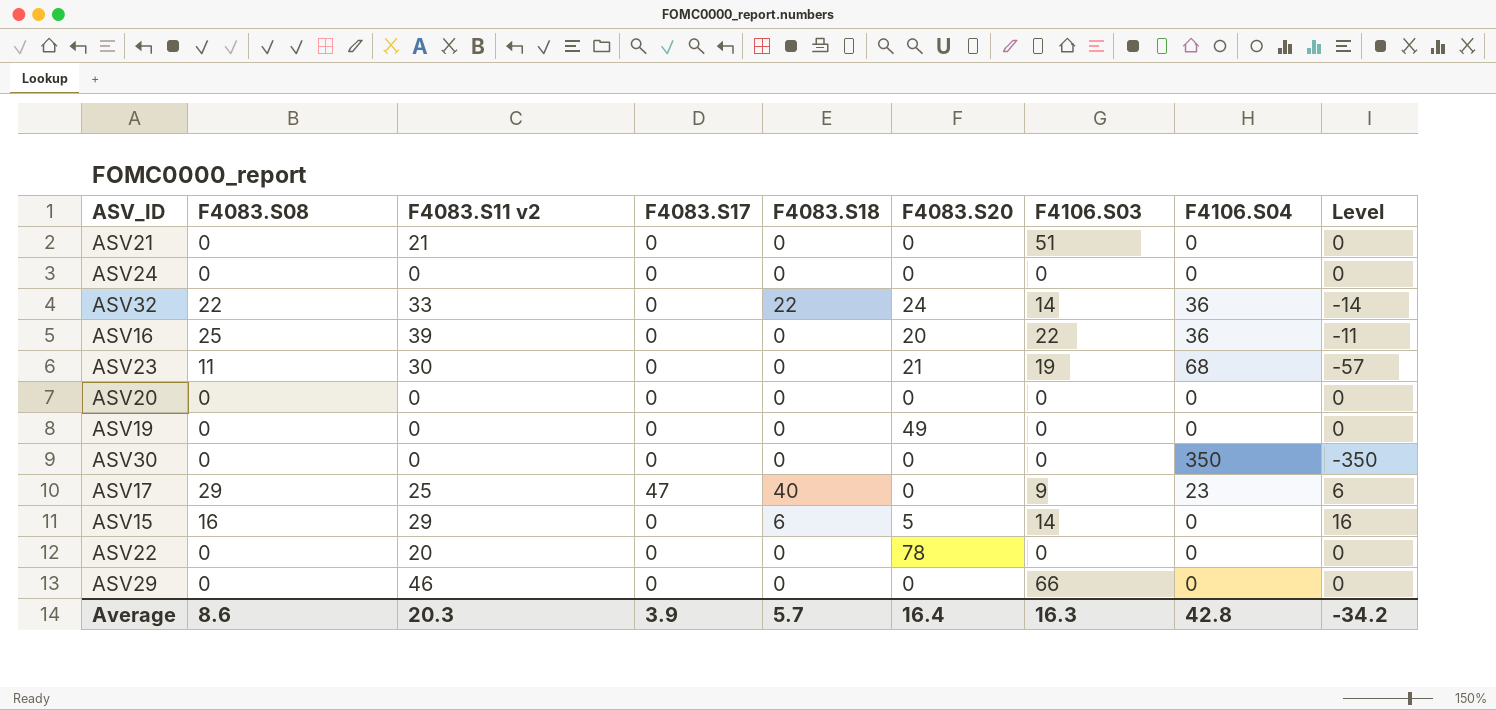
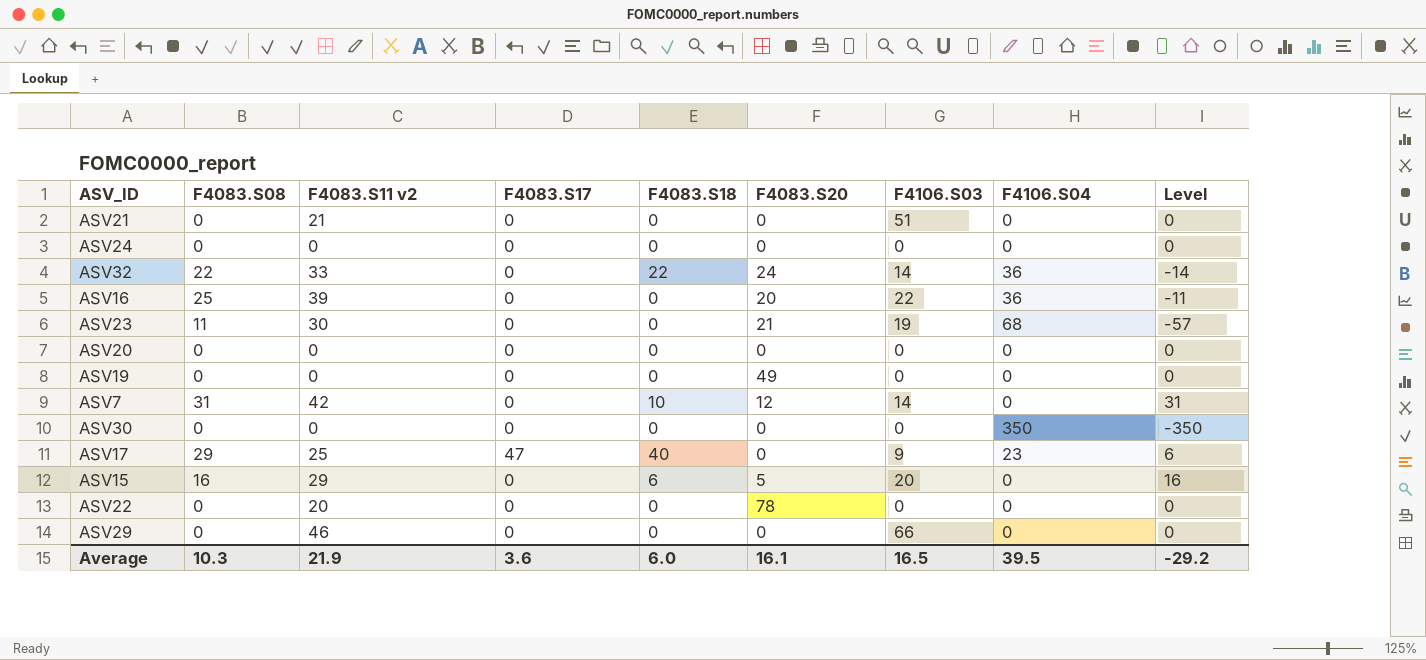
row ASV7: none -> 31 | 42 | 0 | 10 | 12 | 14 | 0 | 31
ASV15 | F4106.S03: 14 -> 20
Average | F4083.S08: 8.6 -> 10.3
Average | F4083.S11 v2: 20.3 -> 21.9
Average | F4083.S17: 3.9 -> 3.6
Average | F4083.S18: 5.7 -> 6.0
Average | F4083.S20: 16.4 -> 16.1
Average | F4106.S03: 16.3 -> 16.5
Average | F4106.S04: 42.8 -> 39.5
Average | Level: -34.2 -> -29.2

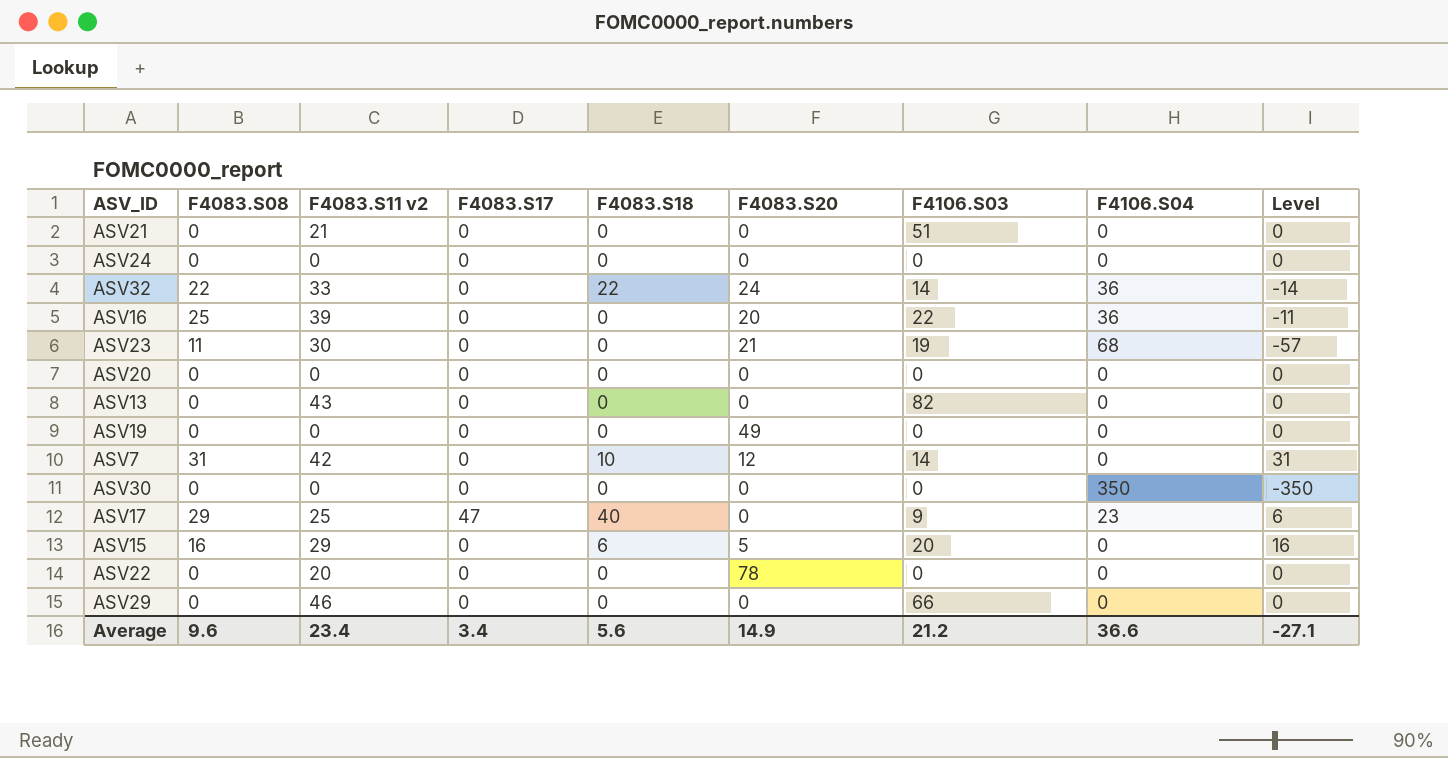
row ASV13: none -> 0 | 43 | 0 | 0 | 0 | 82 | 0 | 0
Average | F4083.S08: 10.3 -> 9.6
Average | F4083.S11 v2: 21.9 -> 23.4
Average | F4083.S17: 3.6 -> 3.4
Average | F4083.S18: 6.0 -> 5.6
Average | F4083.S20: 16.1 -> 14.9
Average | F4106.S03: 16.5 -> 21.2
Average | F4106.S04: 39.5 -> 36.6
Average | Level: -29.2 -> -27.1

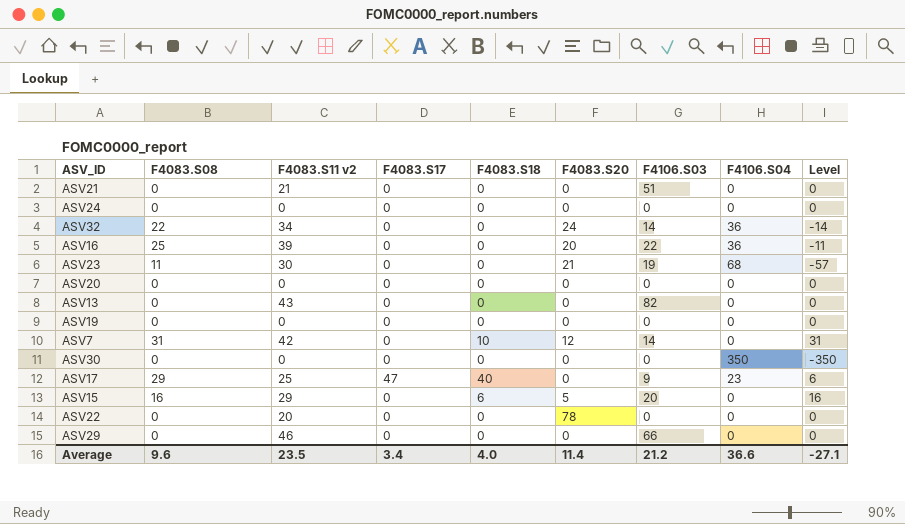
ASV32 | F4083.S11 v2: 33 -> 34
ASV32 | F4083.S18: 22 -> 0
ASV19 | F4083.S20: 49 -> 0
Average | F4083.S11 v2: 23.4 -> 23.5
Average | F4083.S18: 5.6 -> 4.0
Average | F4083.S20: 14.9 -> 11.4

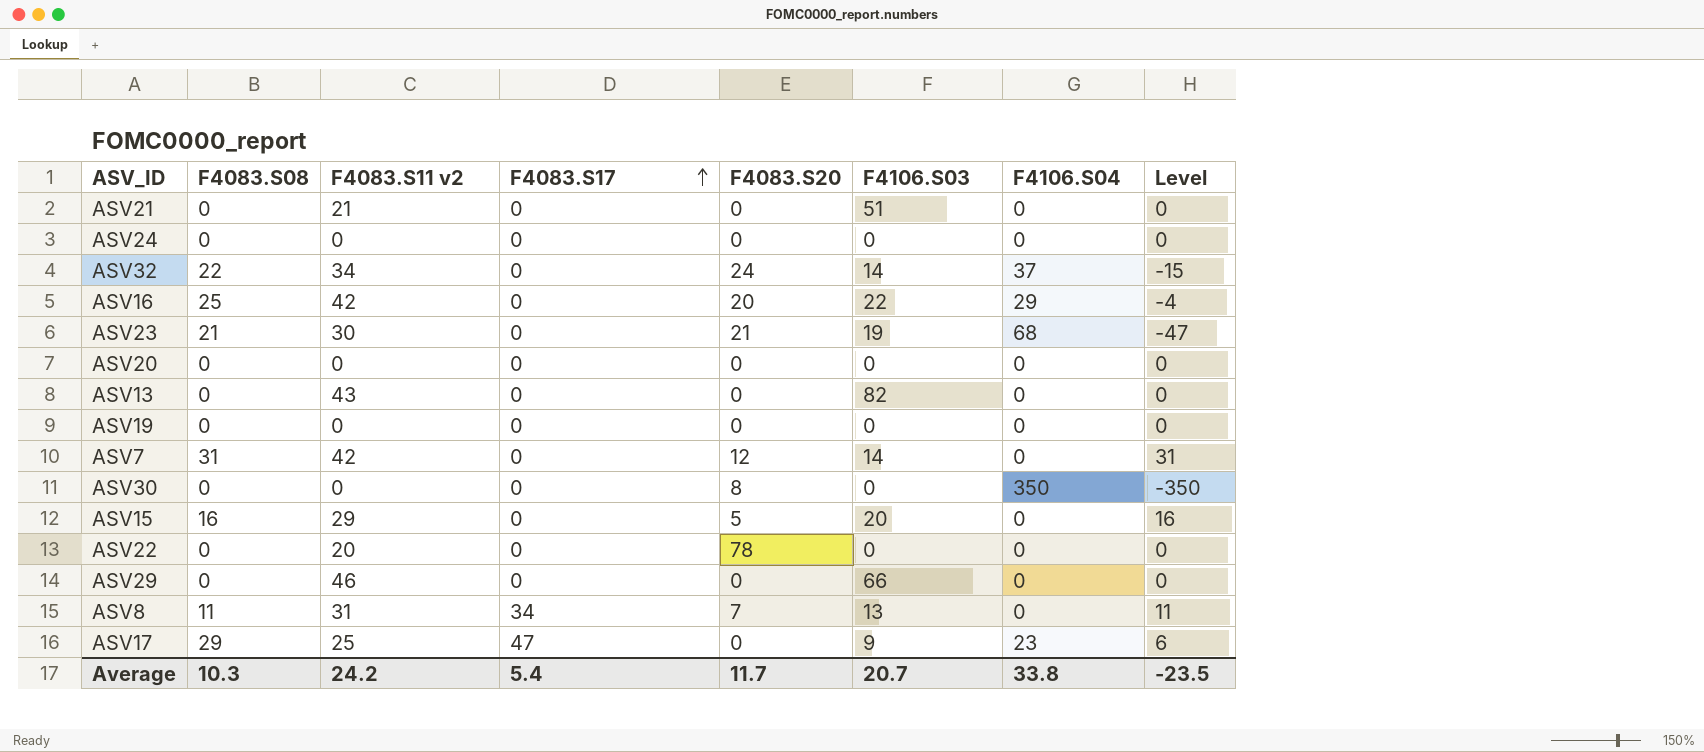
row order: none -> F4083.S17 ascending
column F4083.S18 | position: 5 -> none
ASV32 | F4106.S04: 36 -> 37
ASV32 | Level: -14 -> -15
ASV16 | F4083.S11 v2: 39 -> 42
ASV16 | F4106.S04: 36 -> 29
ASV16 | Level: -11 -> -4
ASV23 | F4083.S08: 11 -> 21
ASV23 | Level: -57 -> -47
ASV30 | F4083.S20: 0 -> 8
row ASV8: none -> 11 | 31 | 34 | 7 | 13 | 0 | 11
Average | F4083.S08: 9.6 -> 10.3
Average | F4083.S11 v2: 23.5 -> 24.2
Average | F4083.S17: 3.4 -> 5.4
Average | F4083.S20: 11.4 -> 11.7
Average | F4106.S03: 21.2 -> 20.7
Average | F4106.S04: 36.6 -> 33.8
Average | Level: -27.1 -> -23.5

